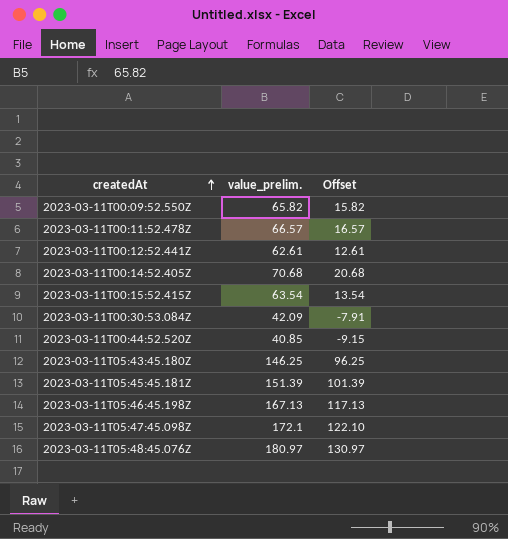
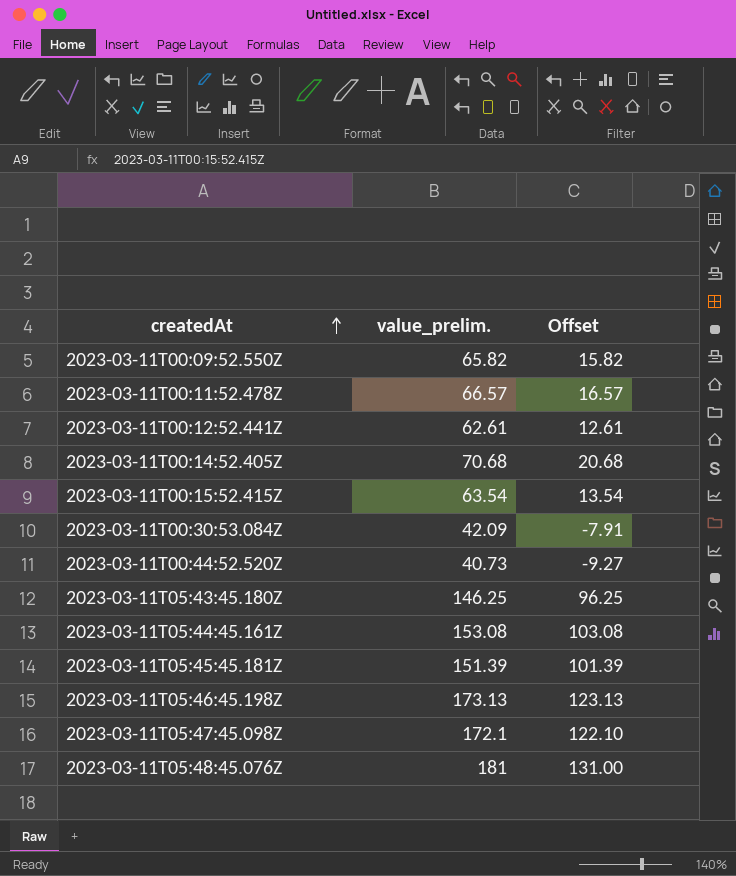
2023-03-11T00:44:52.520Z | value_prelim.: 40.85 -> 40.73
2023-03-11T00:44:52.520Z | Offset: -9.15 -> -9.27
row 2023-03-11T05:44:45.161Z: none -> 153.08 | 103.08
2023-03-11T05:46:45.198Z | value_prelim.: 167.13 -> 173.13
2023-03-11T05:46:45.198Z | Offset: 117.13 -> 123.13
2023-03-11T05:48:45.076Z | value_prelim.: 180.97 -> 181
2023-03-11T05:48:45.076Z | Offset: 130.97 -> 131.00

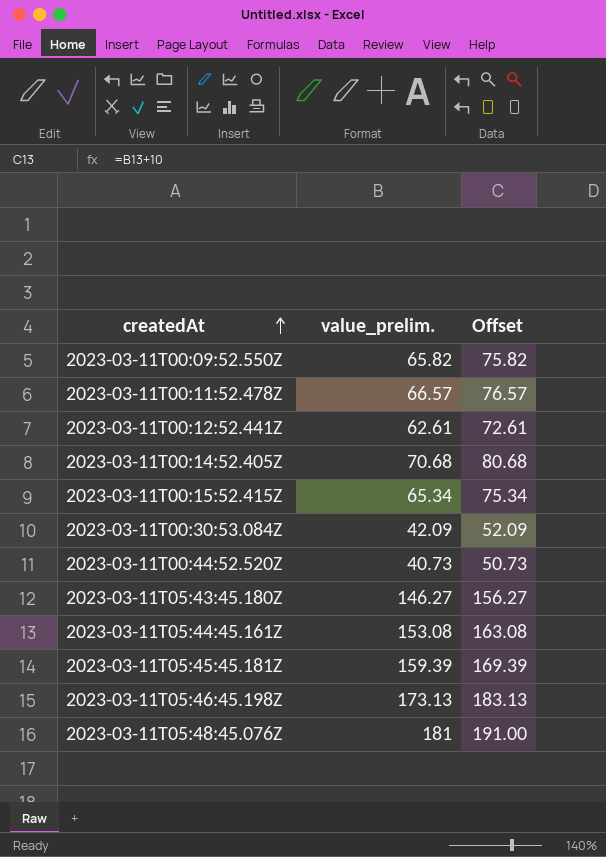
column Offset | formula: [value_prelim.] - 50 -> [value_prelim.] + 10
row 2023-03-11T05:47:45.098Z: 172.1 | 122.10 -> none
2023-03-11T00:15:52.415Z | value_prelim.: 63.54 -> 65.34
2023-03-11T05:43:45.180Z | value_prelim.: 146.25 -> 146.27
2023-03-11T05:45:45.181Z | value_prelim.: 151.39 -> 159.39

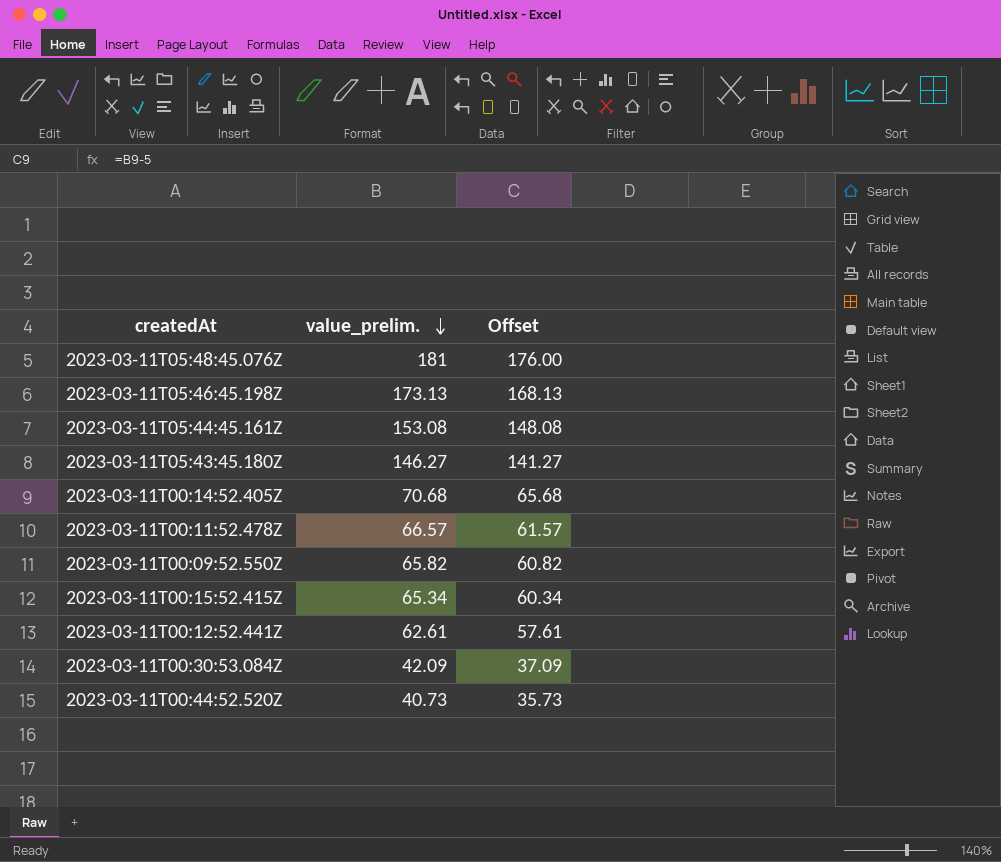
row order: createdAt ascending -> value_prelim. descending
column Offset | formula: [value_prelim.] + 10 -> [value_prelim.] - 5
row 2023-03-11T05:45:45.181Z: 159.39 | 169.39 -> none

